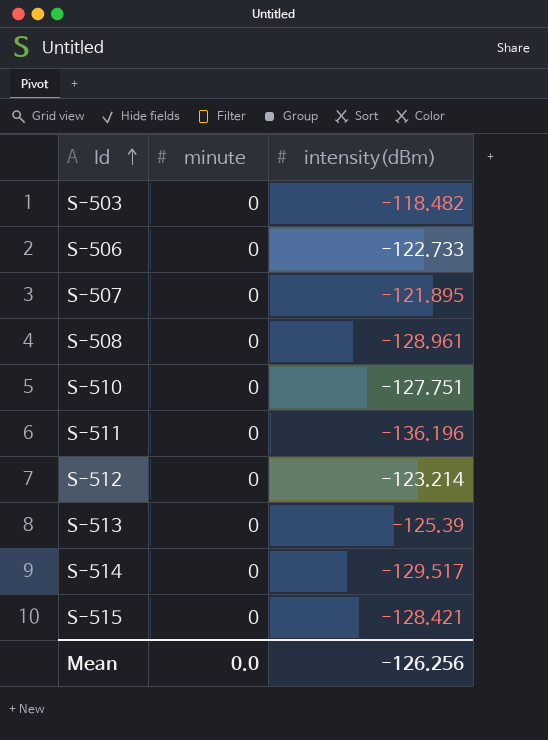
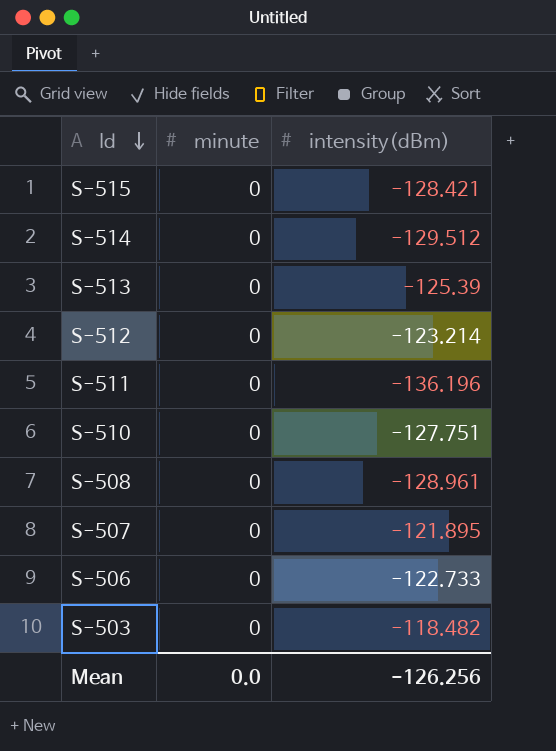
row order: Id ascending -> Id descending
S-514 | intensity(dBm): -129.517 -> -129.512

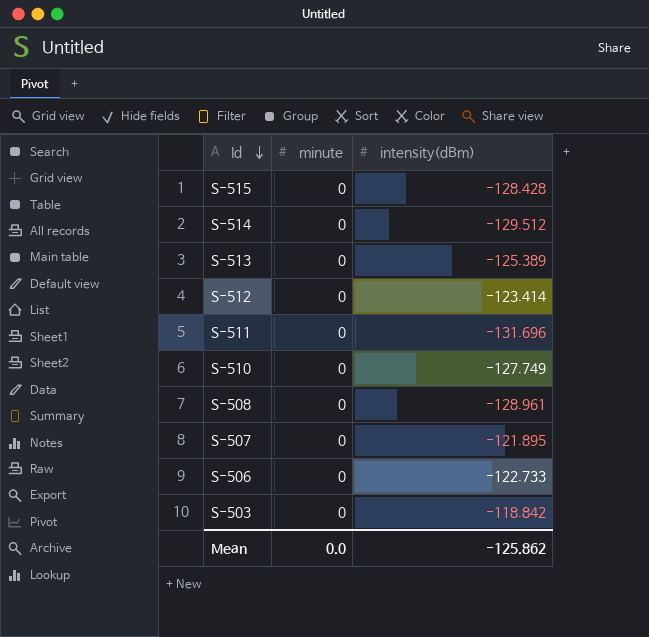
S-515 | intensity(dBm): -128.421 -> -128.428
S-513 | intensity(dBm): -125.39 -> -125.389
S-512 | intensity(dBm): -123.214 -> -123.414
S-511 | intensity(dBm): -136.196 -> -131.696
S-510 | intensity(dBm): -127.751 -> -127.749
S-503 | intensity(dBm): -118.482 -> -118.842
Mean | intensity(dBm): -126.256 -> -125.862

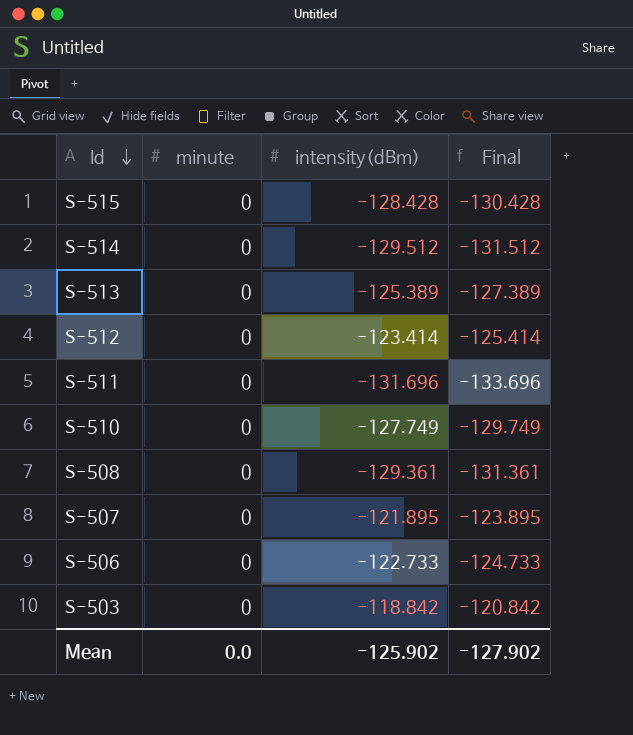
column Final | formula: none -> [intensity(dBm)] - 2
S-508 | intensity(dBm): -128.961 -> -129.361
Mean | intensity(dBm): -125.862 -> -125.902

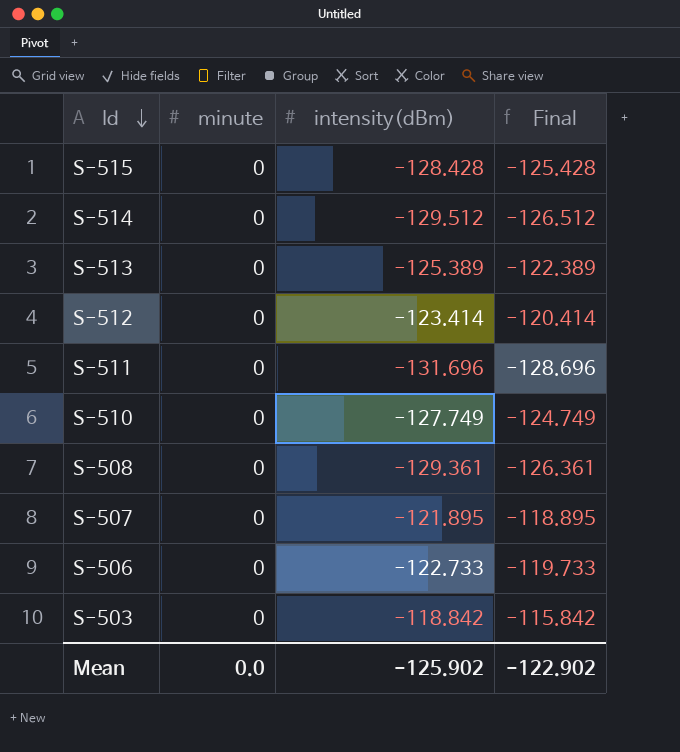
column Final | formula: [intensity(dBm)] - 2 -> [intensity(dBm)] + 3
Mean | Final: -127.902 -> -122.902

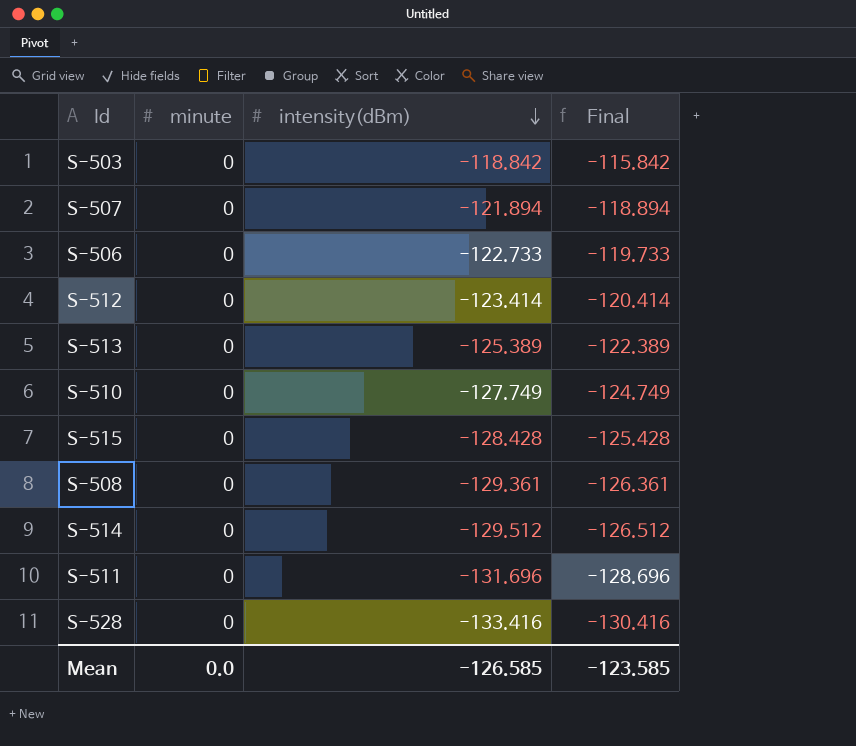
row order: Id descending -> intensity(dBm) descending
S-507 | intensity(dBm): -121.895 -> -121.894
S-507 | Final: -118.895 -> -118.894
row S-528: none -> 0 | -133.416 | -130.416
Mean | intensity(dBm): -125.902 -> -126.585
Mean | Final: -122.902 -> -123.585

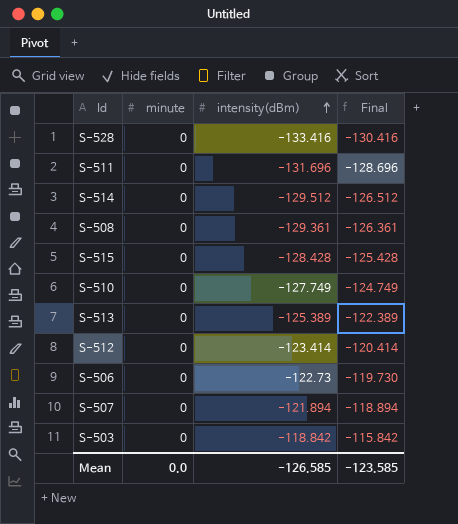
row order: intensity(dBm) descending -> intensity(dBm) ascending
S-506 | intensity(dBm): -122.733 -> -122.73
S-506 | Final: -119.733 -> -119.730

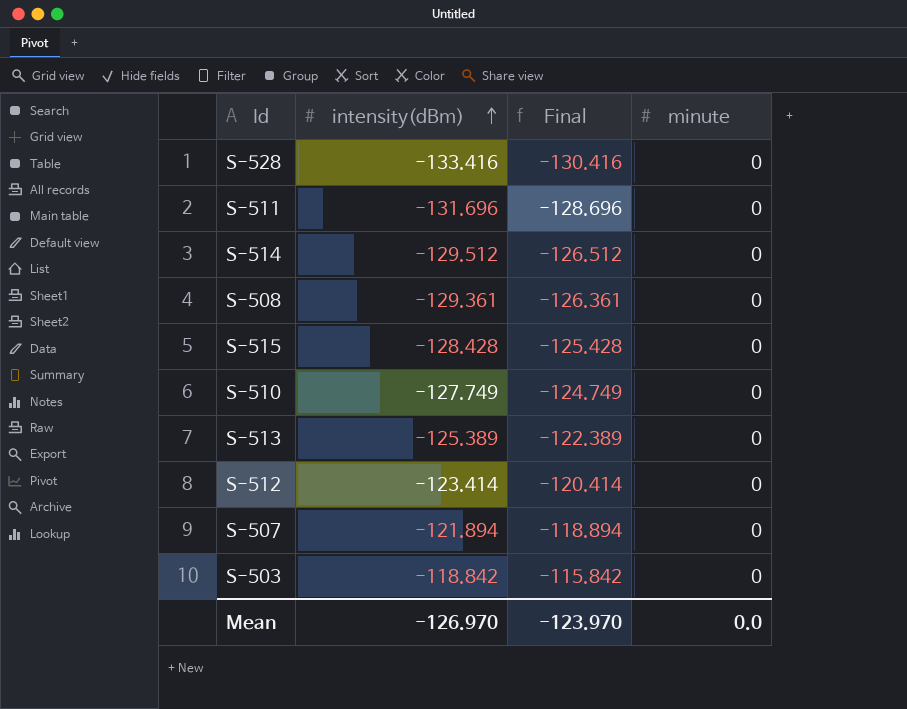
column minute | position: 2 -> 4
row S-506: 0 | -122.73 | -119.730 -> none
Mean | intensity(dBm): -126.585 -> -126.970
Mean | Final: -123.585 -> -123.970

